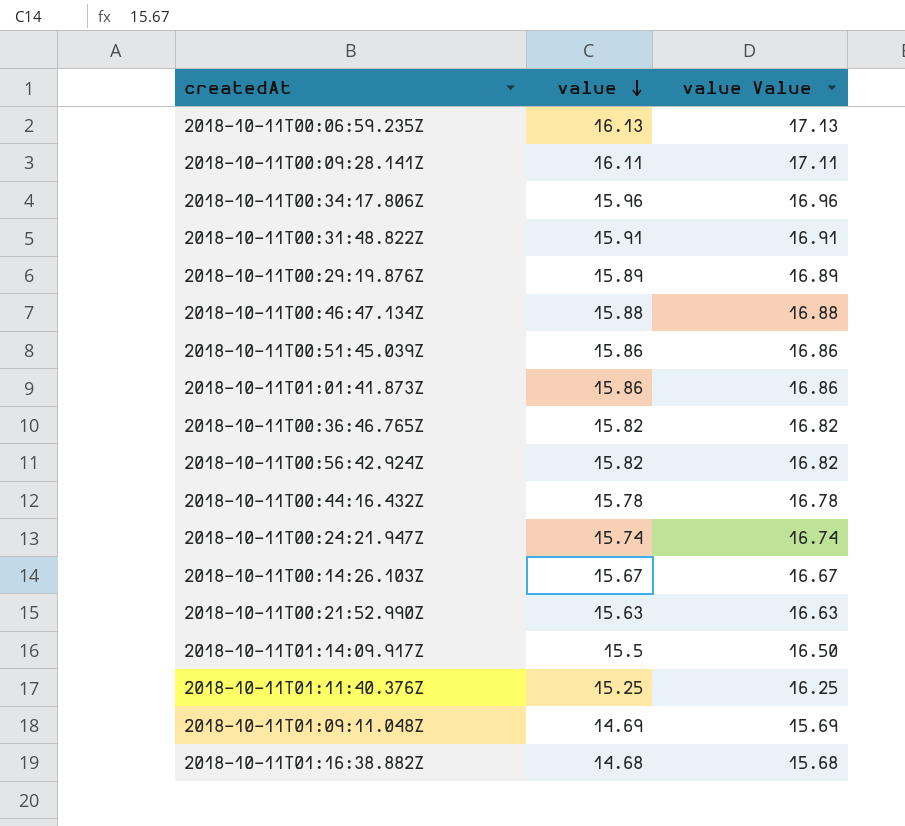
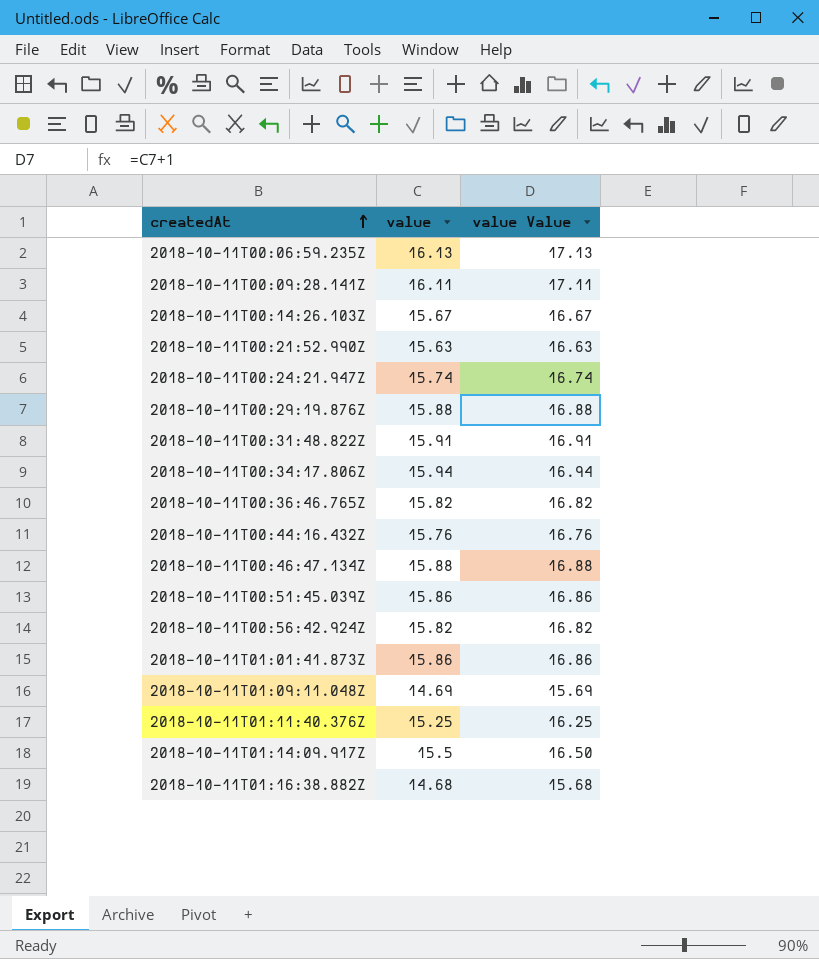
row order: value descending -> createdAt ascending
2018-10-11T00:29:19.876Z | value: 15.89 -> 15.88
2018-10-11T00:29:19.876Z | value Value: 16.89 -> 16.88
2018-10-11T00:34:17.806Z | value: 15.96 -> 15.94
2018-10-11T00:34:17.806Z | value Value: 16.96 -> 16.94
2018-10-11T00:44:16.432Z | value: 15.78 -> 15.76
2018-10-11T00:44:16.432Z | value Value: 16.78 -> 16.76

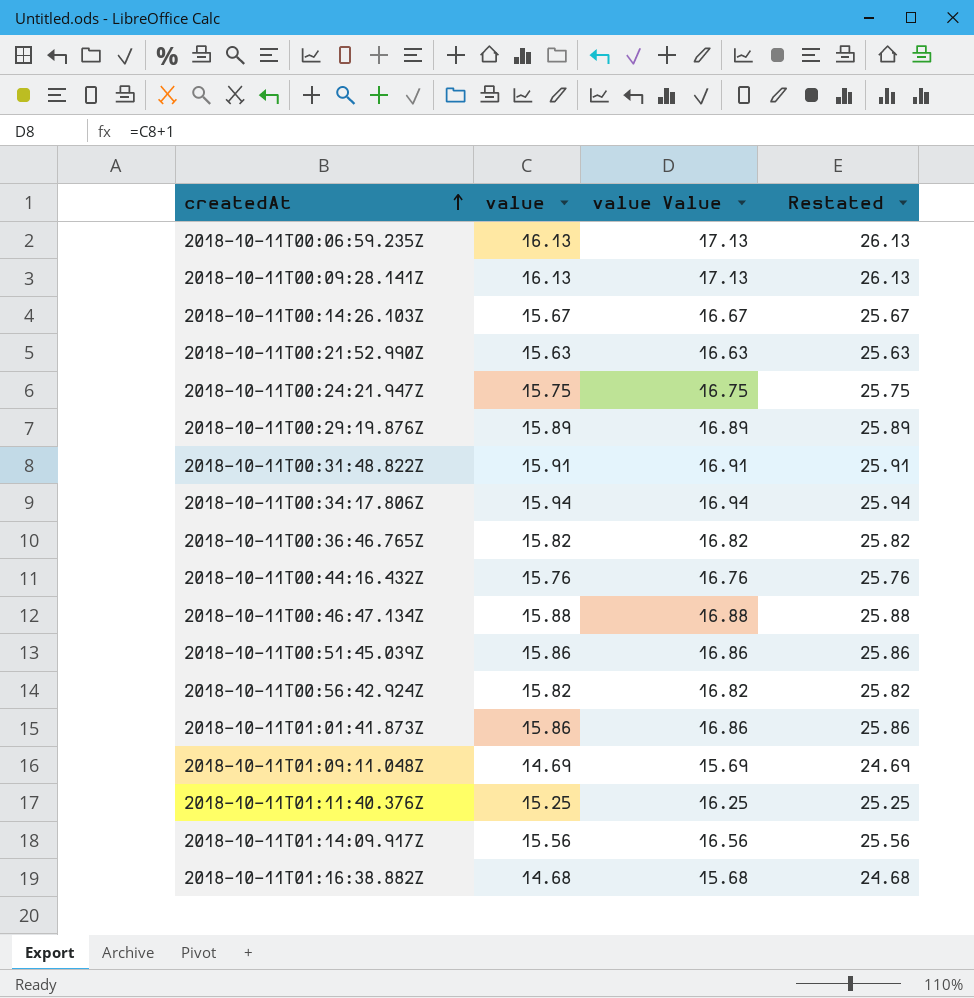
column Restated | formula: none -> [value] + 10
2018-10-11T00:09:28.141Z | value: 16.11 -> 16.13
2018-10-11T00:09:28.141Z | value Value: 17.11 -> 17.13
2018-10-11T00:24:21.947Z | value: 15.74 -> 15.75
2018-10-11T00:24:21.947Z | value Value: 16.74 -> 16.75
2018-10-11T00:29:19.876Z | value: 15.88 -> 15.89
2018-10-11T00:29:19.876Z | value Value: 16.88 -> 16.89
2018-10-11T01:14:09.917Z | value: 15.5 -> 15.56
2018-10-11T01:14:09.917Z | value Value: 16.50 -> 16.56

